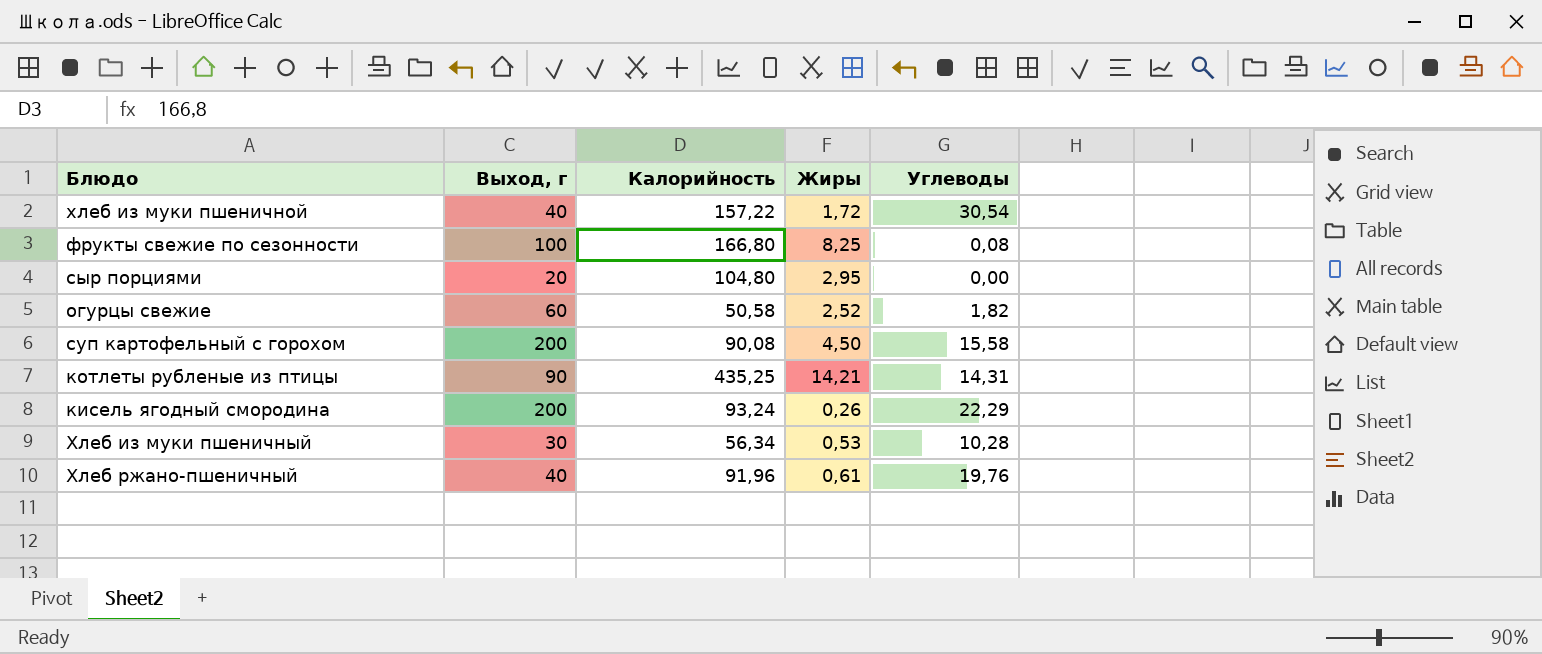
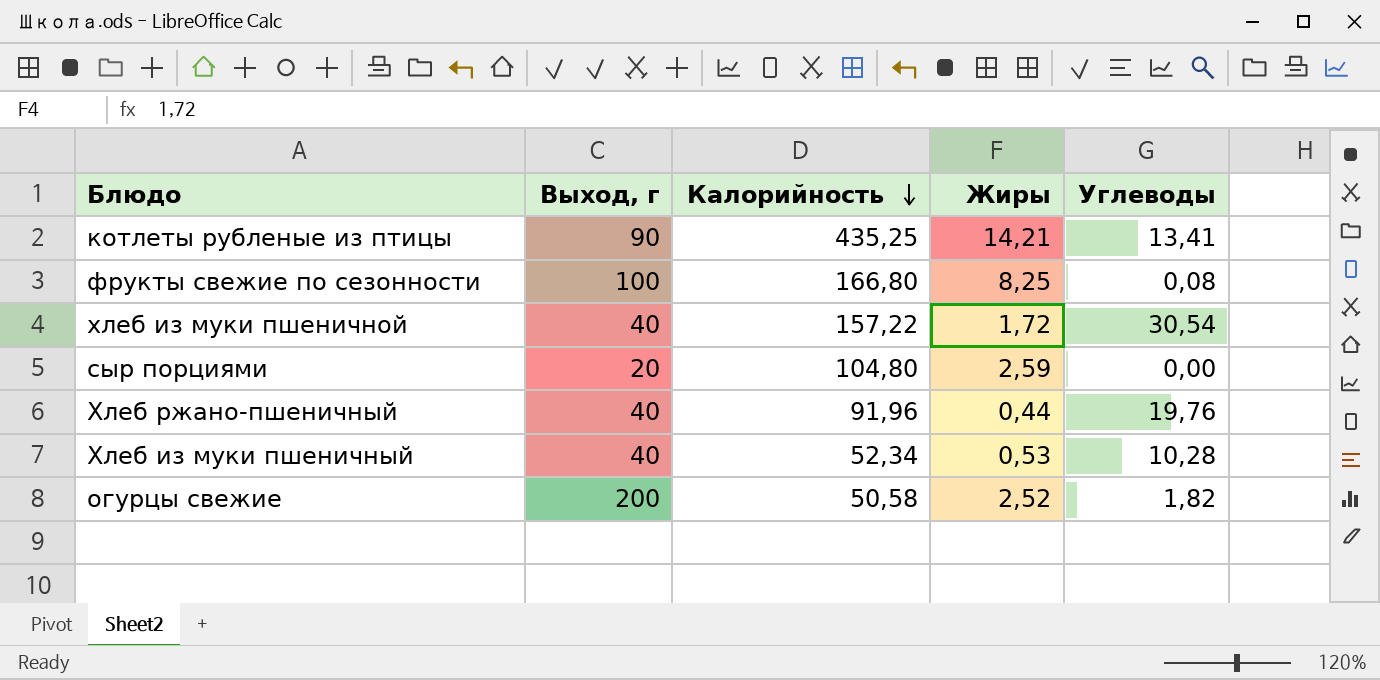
row order: none -> Калорийность descending
row суп картофельный с горохом: 200 | 90,08 | 4,50 | 15,58 -> none
row кисель ягодный смородина: 200 | 93,24 | 0,26 | 22,29 -> none
котлеты рубленые из птицы | Углеводы: 14,31 -> 13,41
сыр порциями | Жиры: 2,95 -> 2,59
Хлеб ржано-пшеничный | Жиры: 0,61 -> 0,44
Хлеб из муки пшеничный | Выход, г: 30 -> 40
Хлеб из муки пшеничный | Калорийность: 56,34 -> 52,34
огурцы свежие | Выход, г: 60 -> 200

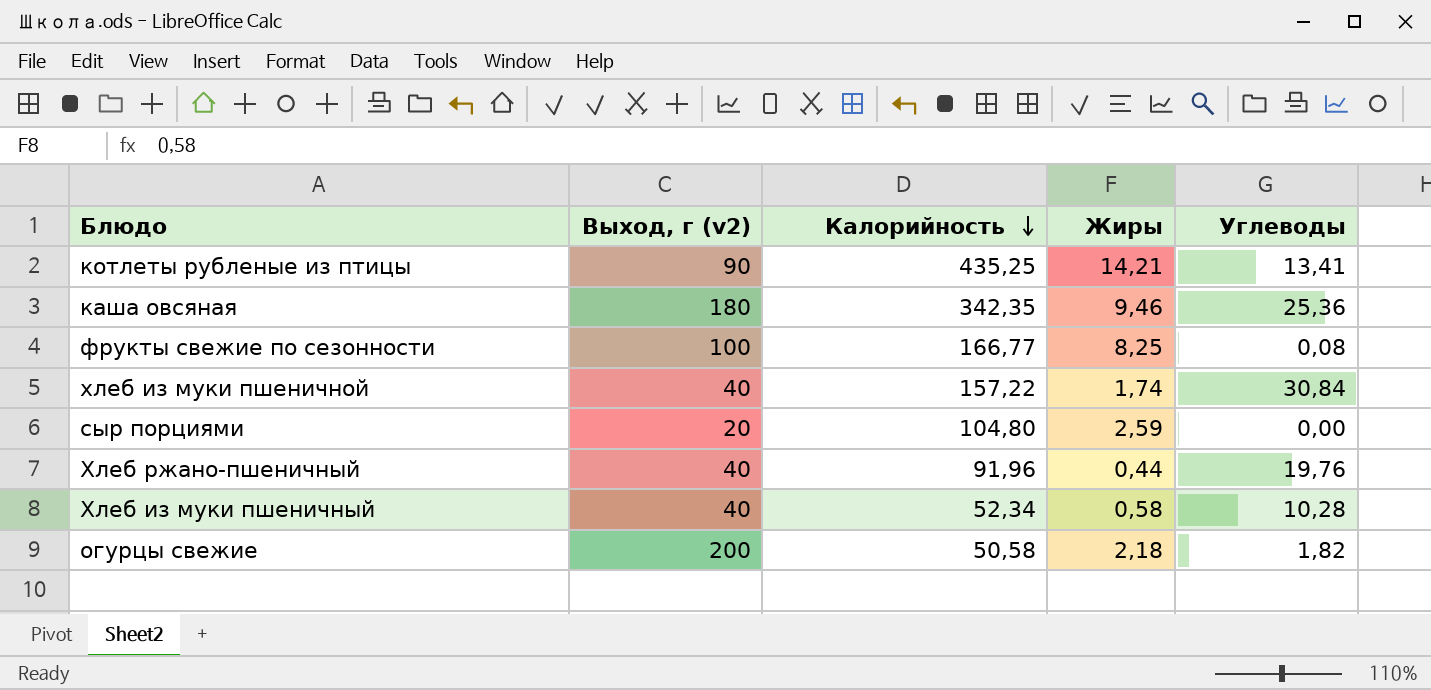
column name: Выход, г -> Выход, г (v2)
row каша овсяная: none -> 180 | 342,35 | 9,46 | 25,36
фрукты свежие по сезонности | Калорийность: 166,80 -> 166,77
хлеб из муки пшеничной | Жиры: 1,72 -> 1,74
хлеб из муки пшеничной | Углеводы: 30,54 -> 30,84
Хлеб из муки пшеничный | Жиры: 0,53 -> 0,58
огурцы свежие | Жиры: 2,52 -> 2,18

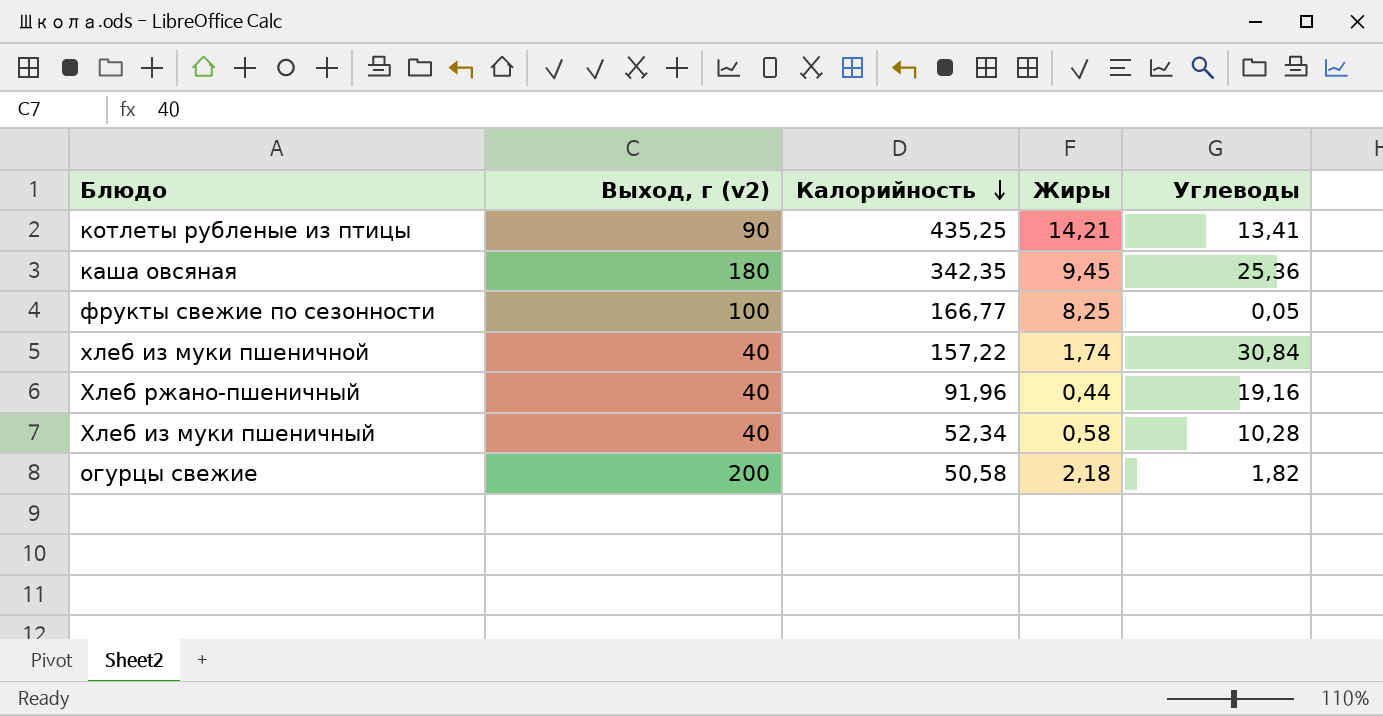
row сыр порциями: 20 | 104,80 | 2,59 | 0,00 -> none
каша овсяная | Жиры: 9,46 -> 9,45
фрукты свежие по сезонности | Углеводы: 0,08 -> 0,05
Хлеб ржано-пшеничный | Углеводы: 19,76 -> 19,16

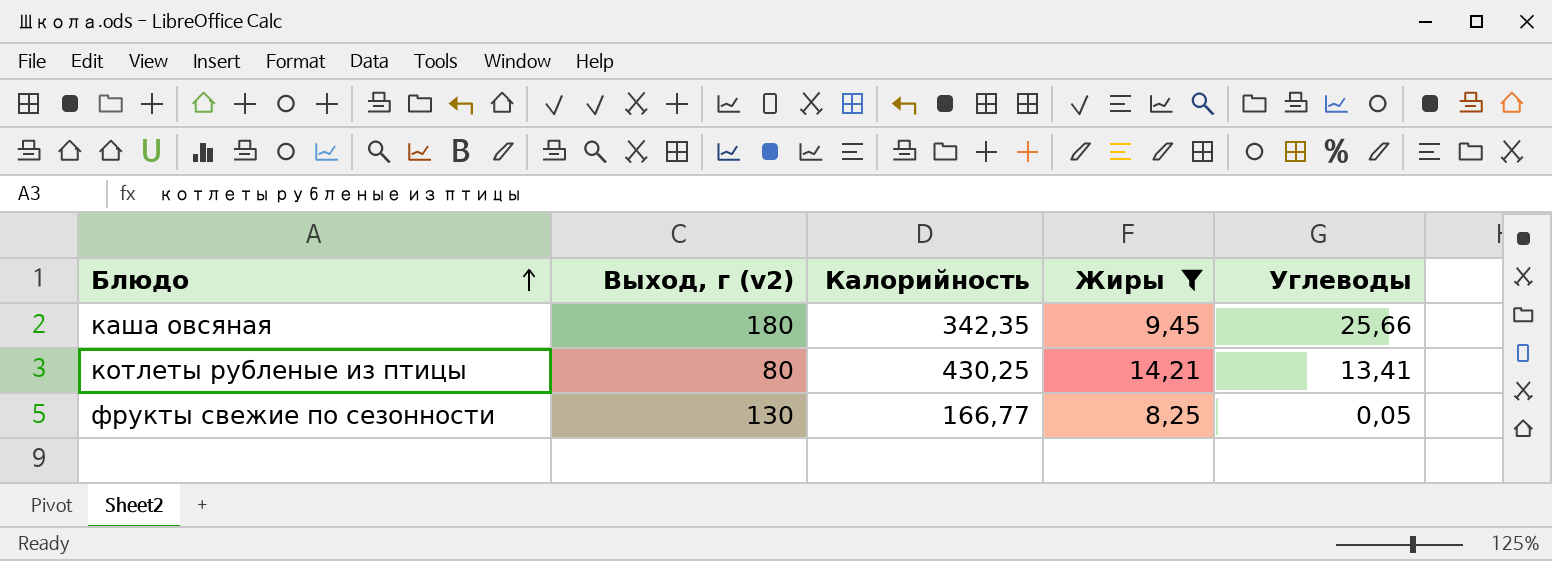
filter: none -> Жиры >= 8,25
row order: Калорийность descending -> Блюдо ascending
каша овсяная | Углеводы: 25,36 -> 25,66
котлеты рубленые из птицы | Выход, г (v2): 90 -> 80
котлеты рубленые из птицы | Калорийность: 435,25 -> 430,25
фрукты свежие по сезонности | Выход, г (v2): 100 -> 130

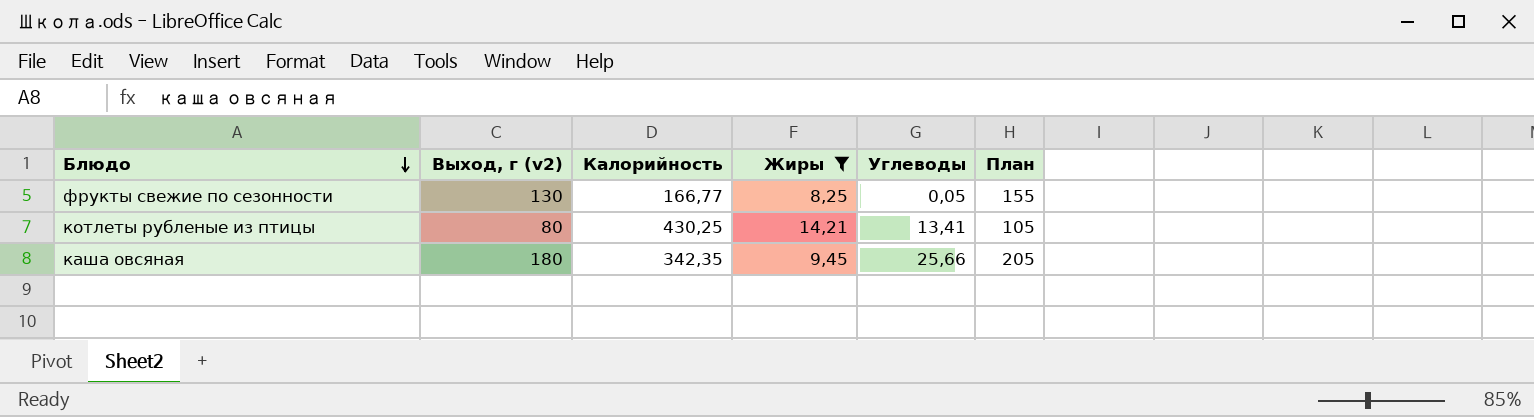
row order: Блюдо ascending -> Блюдо descending
column План | formula: none -> [Выход, г (v2)] + 25

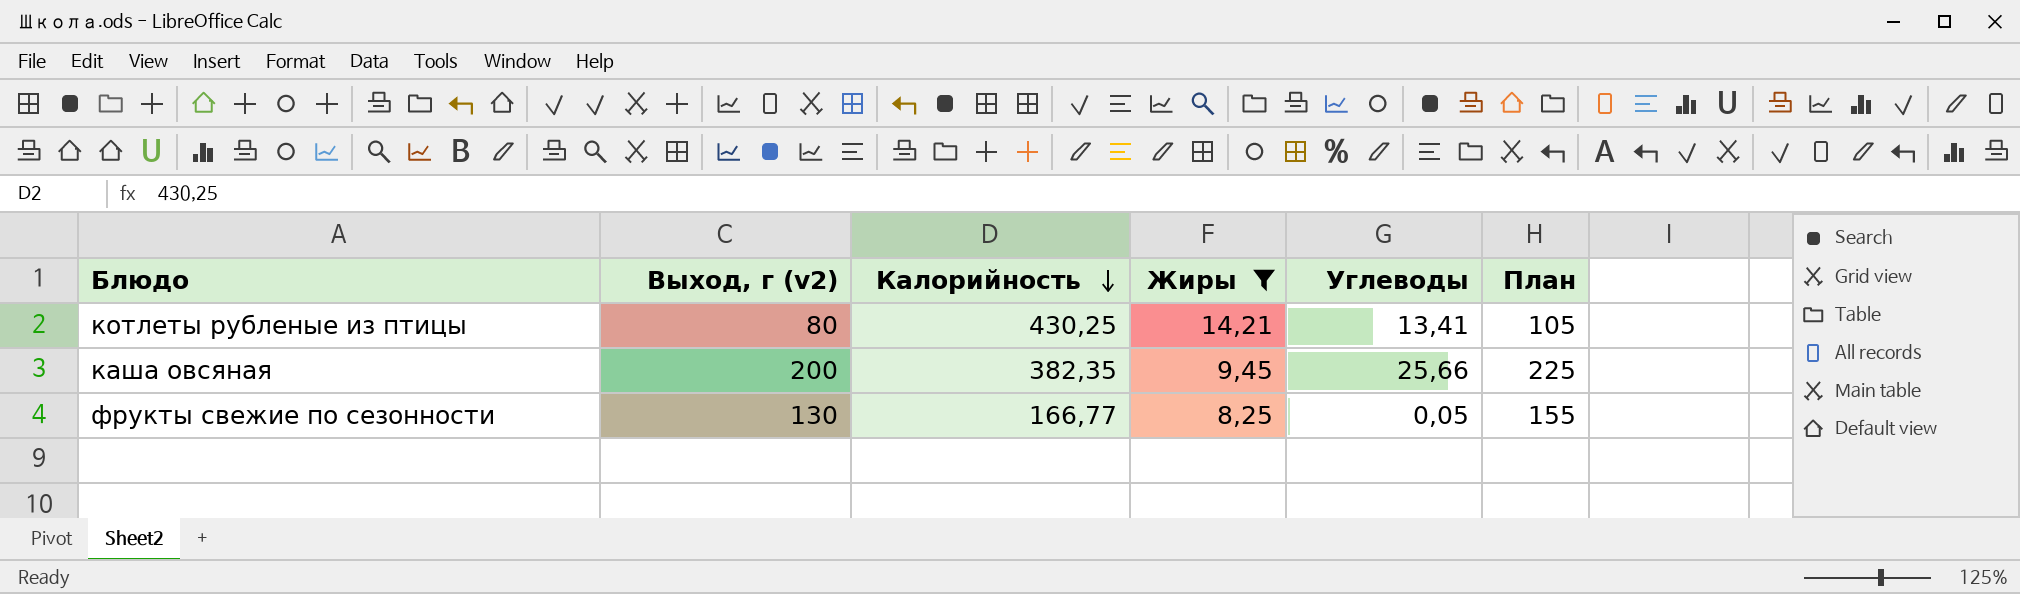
row order: Блюдо descending -> Калорийность descending
каша овсяная | Выход, г (v2): 180 -> 200
каша овсяная | Калорийность: 342,35 -> 382,35
каша овсяная | План: 205 -> 225

